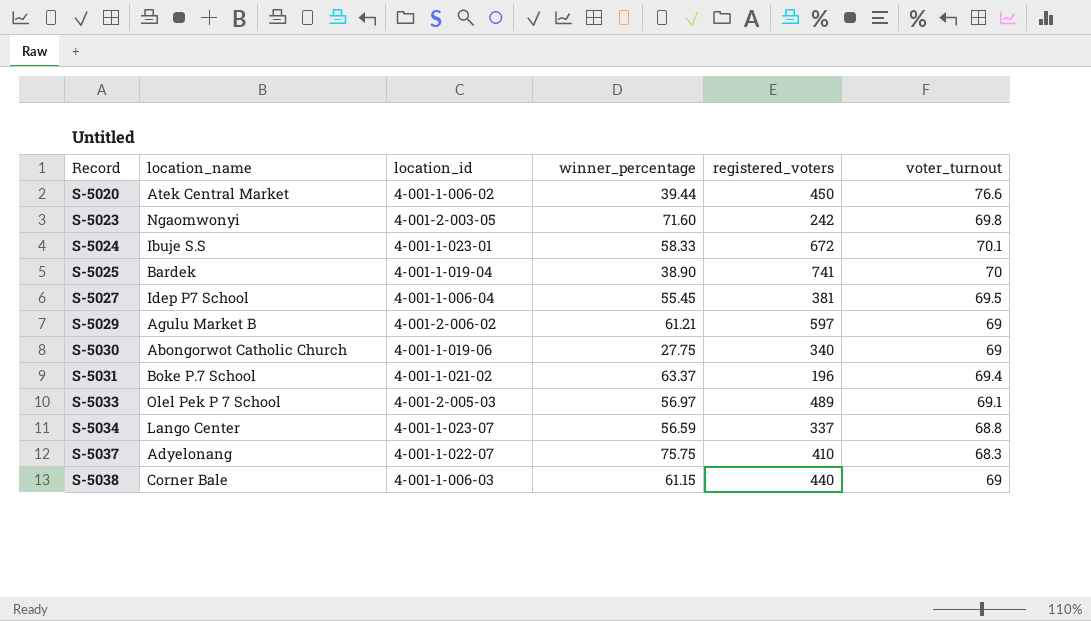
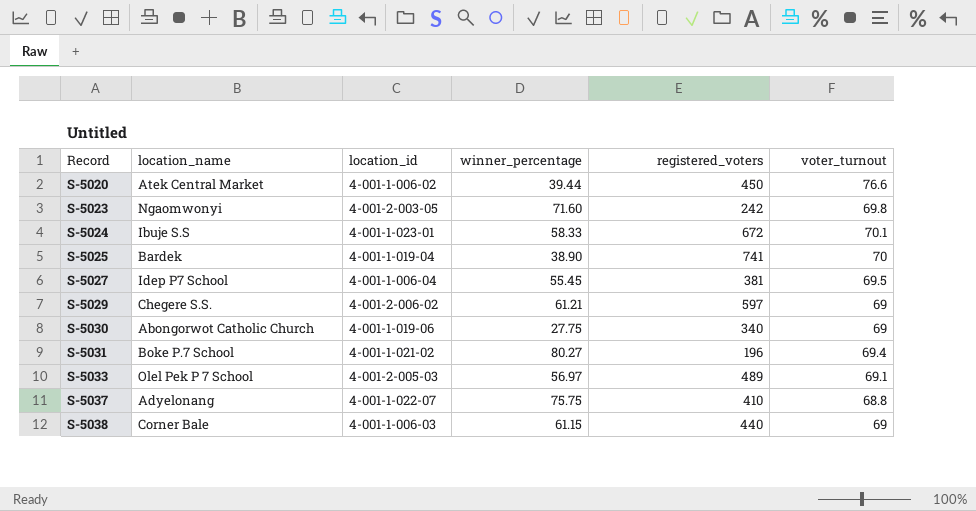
row S-5034: Lango Center | 4-001-1-023-07 | 56.59 | 337 | 68.8 -> none
S-5029 | location_name: Agulu Market B -> Chegere S.S.
S-5031 | winner_percentage: 63.37 -> 80.27
S-5037 | voter_turnout: 68.3 -> 68.8

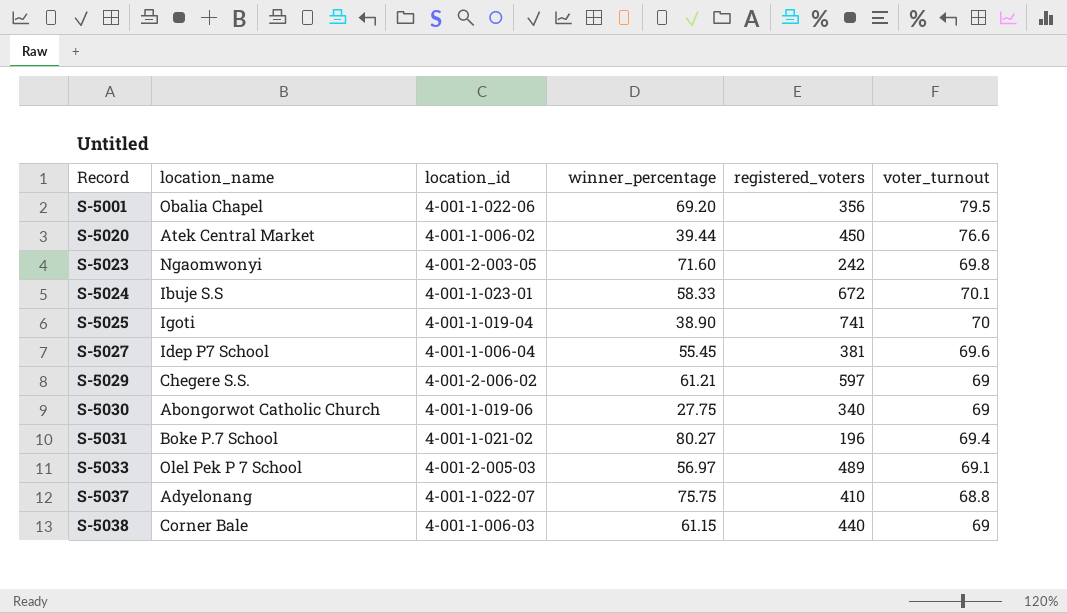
row S-5001: none -> Obalia Chapel | 4-001-1-022-06 | 69.20 | 356 | 79.5
S-5025 | location_name: Bardek -> Igoti
S-5027 | voter_turnout: 69.5 -> 69.6

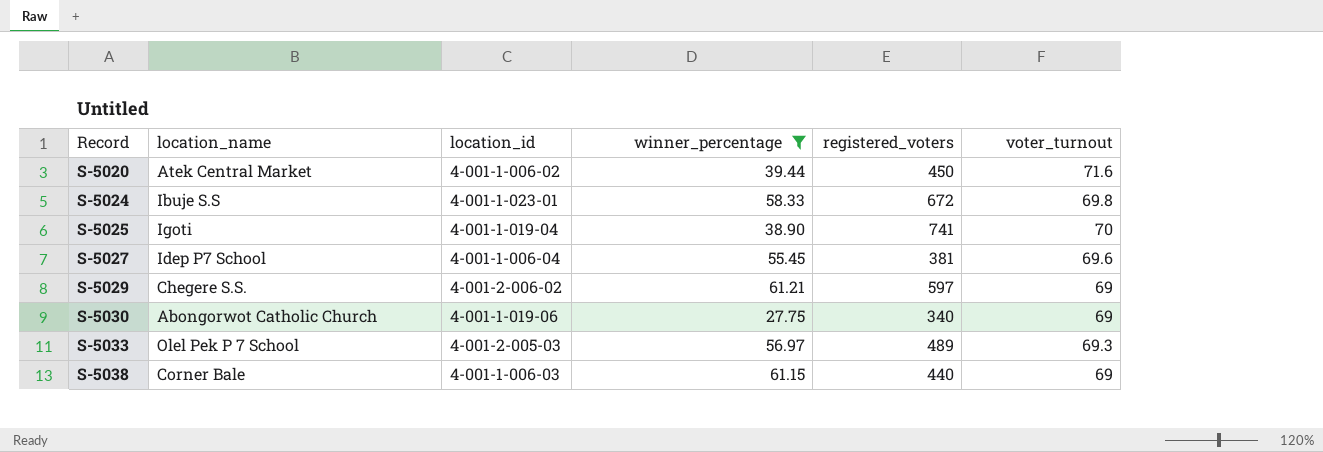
filter: none -> winner_percentage <= 61.21
S-5020 | voter_turnout: 76.6 -> 71.6
S-5024 | voter_turnout: 70.1 -> 69.8
S-5033 | voter_turnout: 69.1 -> 69.3

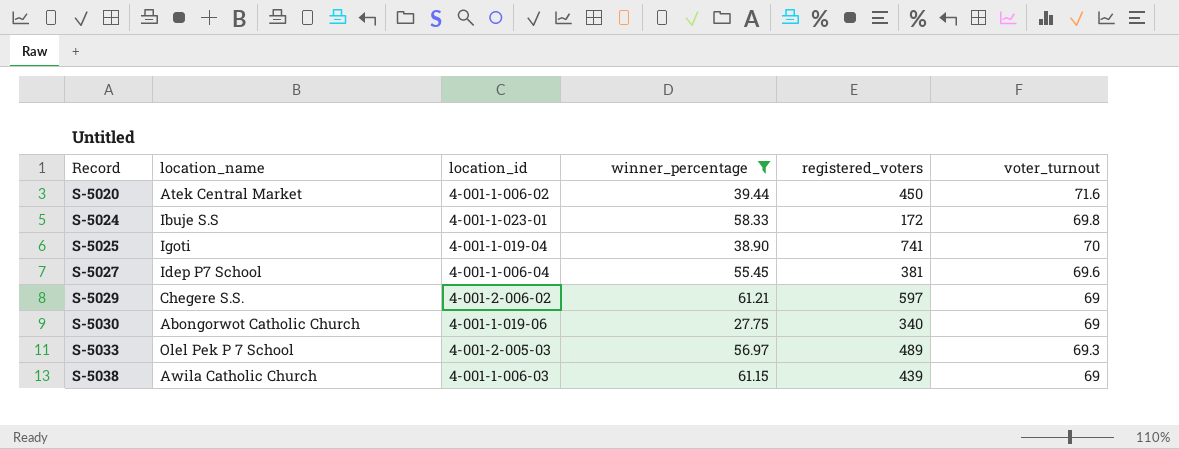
S-5024 | registered_voters: 672 -> 172
S-5038 | location_name: Corner Bale -> Awila Catholic Church
S-5038 | registered_voters: 440 -> 439

